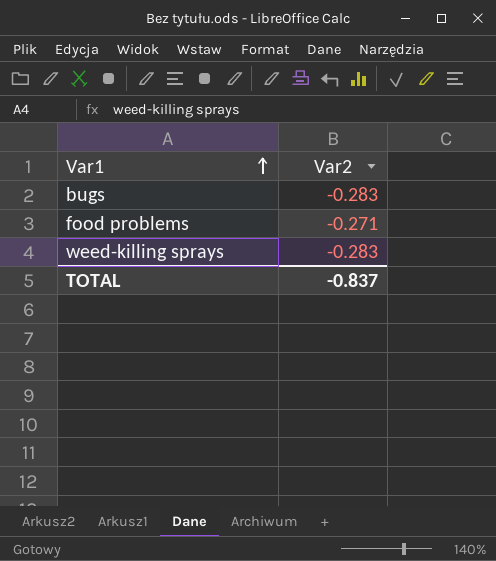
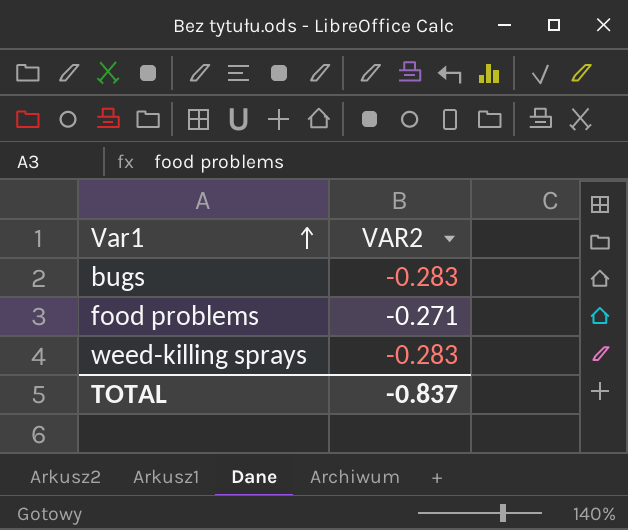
column name: Var2 -> VAR2

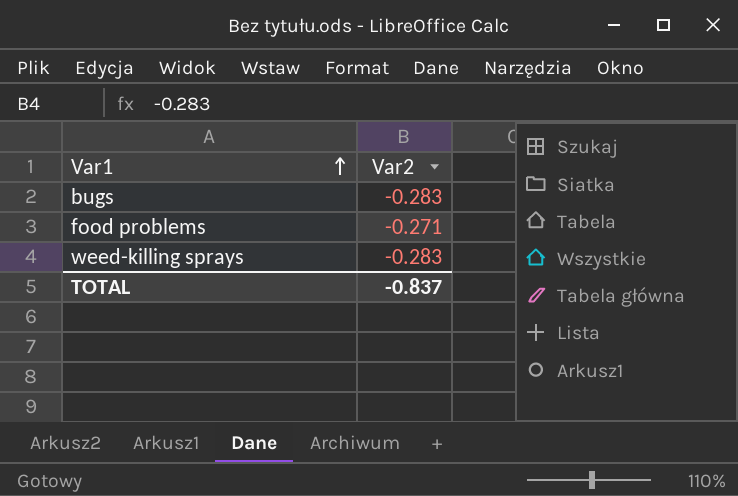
column name: VAR2 -> Var2

